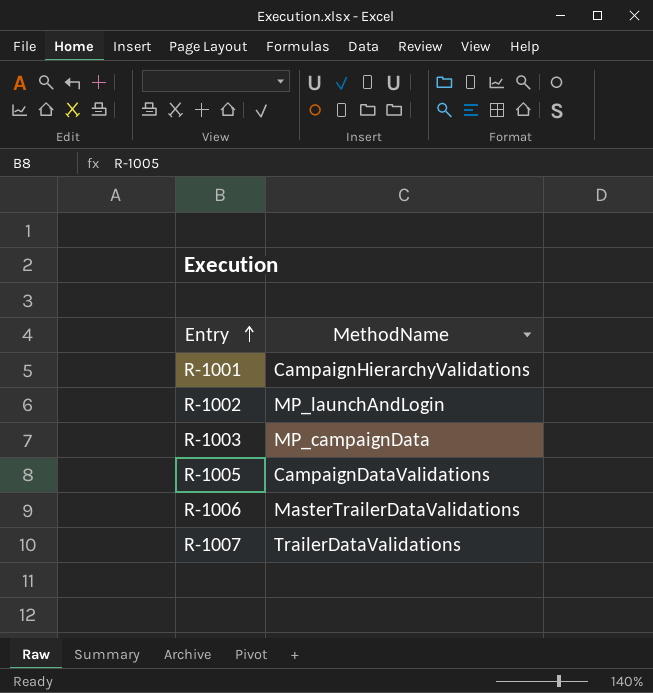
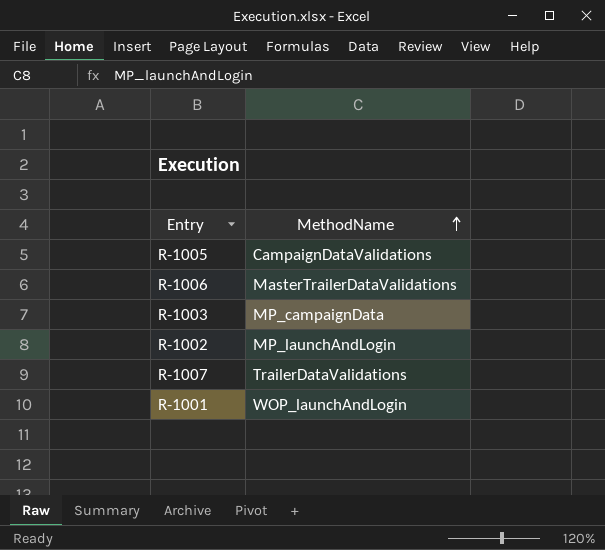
row order: Entry ascending -> MethodName ascending
R-1001 | MethodName: CampaignHierarchyValidations -> WOP_launchAndLogin

